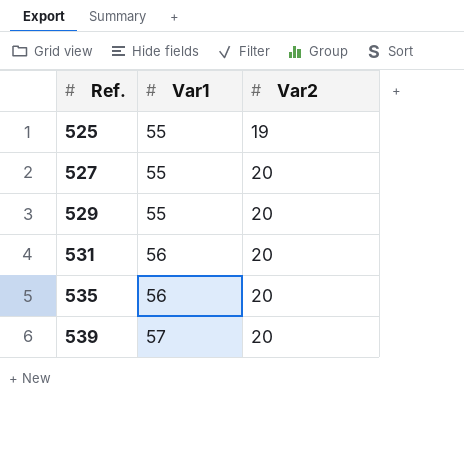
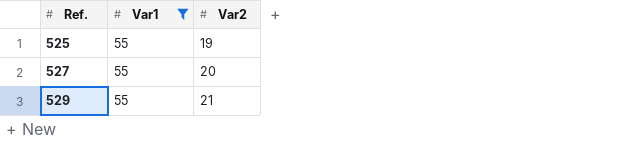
filter: none -> Var1 = 55
529 | Var2: 20 -> 21

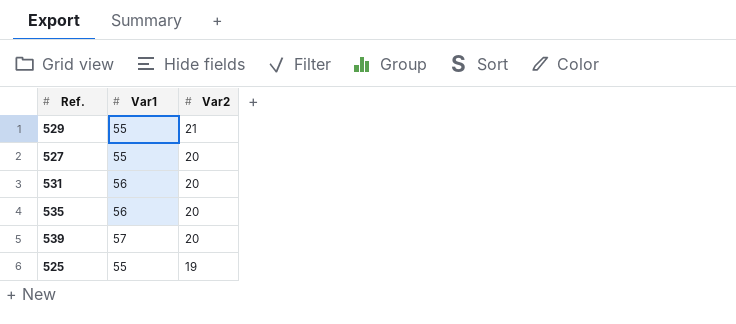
filter: Var1 = 55 -> none
row order: Ref. ascending -> Var2 descending

